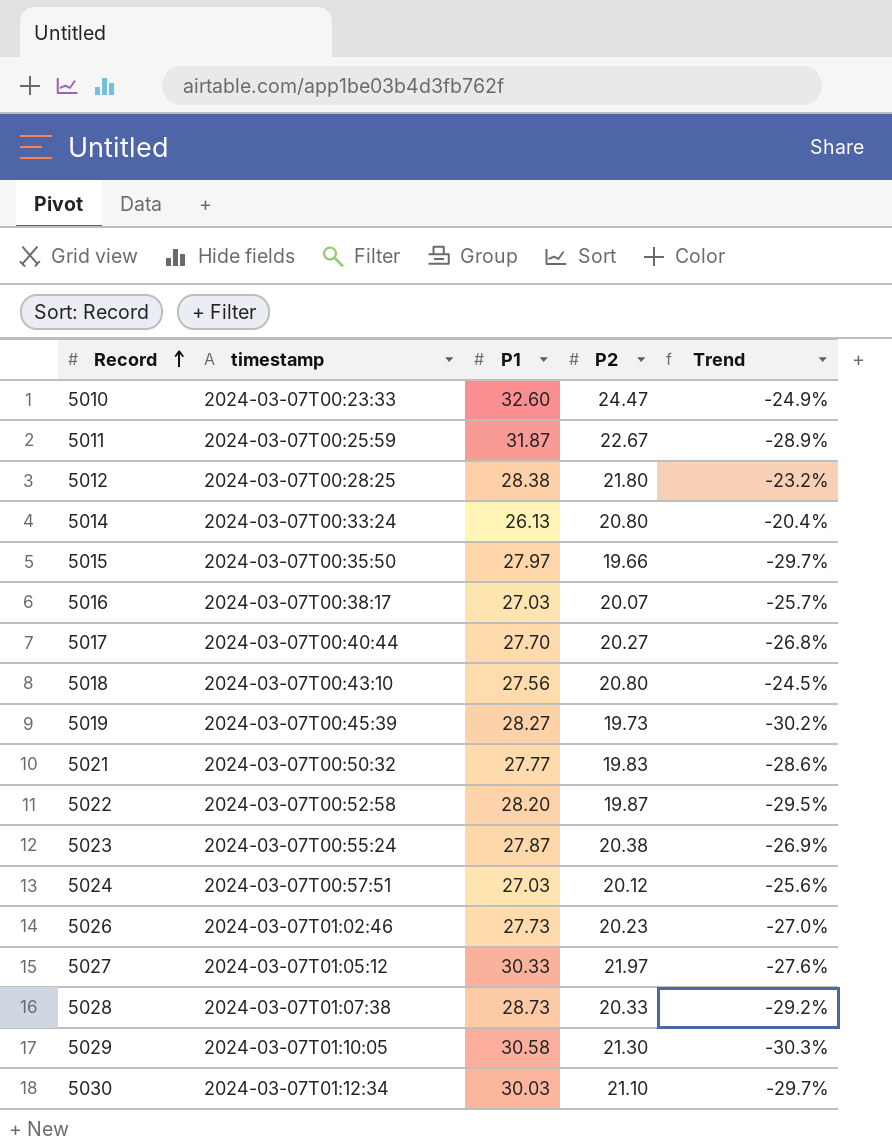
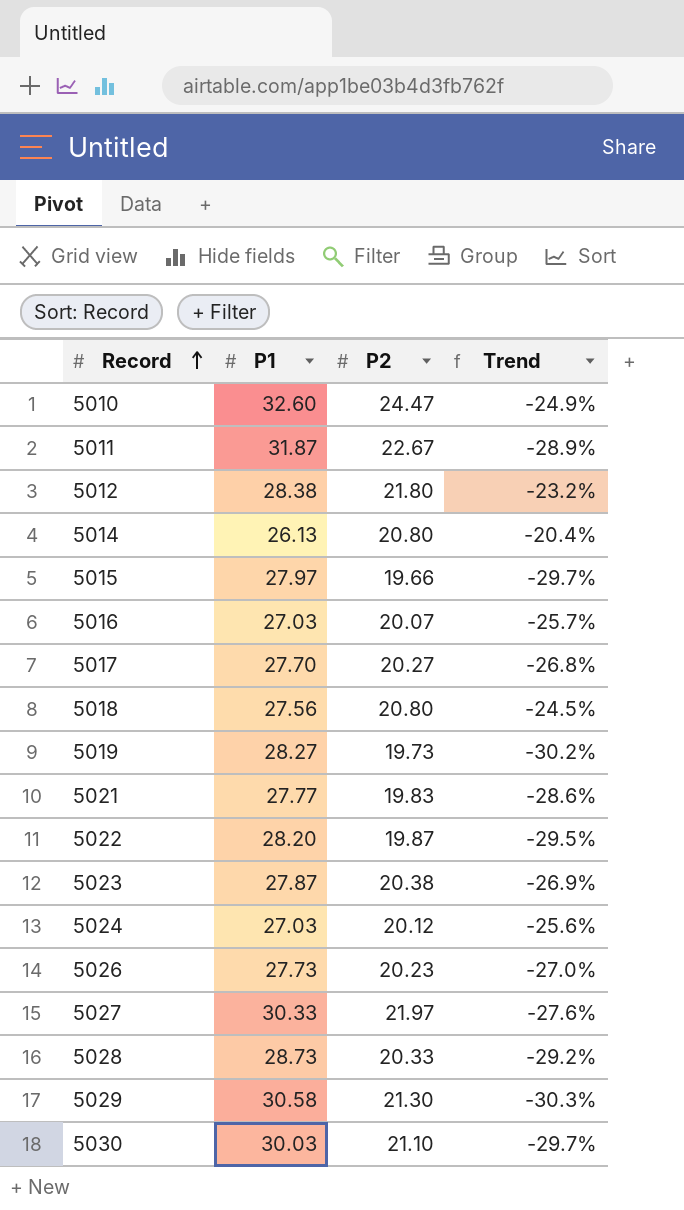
column timestamp | position: 2 -> none

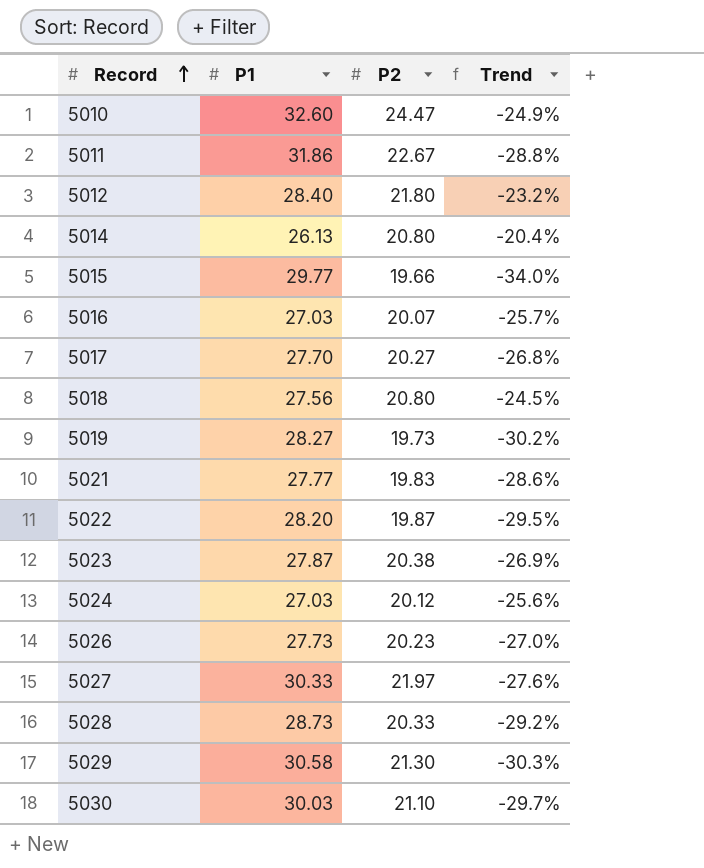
5011 | P1: 31.87 -> 31.86
5011 | Trend: -28.9% -> -28.8%
5012 | P1: 28.38 -> 28.40
5015 | P1: 27.97 -> 29.77
5015 | Trend: -29.7% -> -34.0%

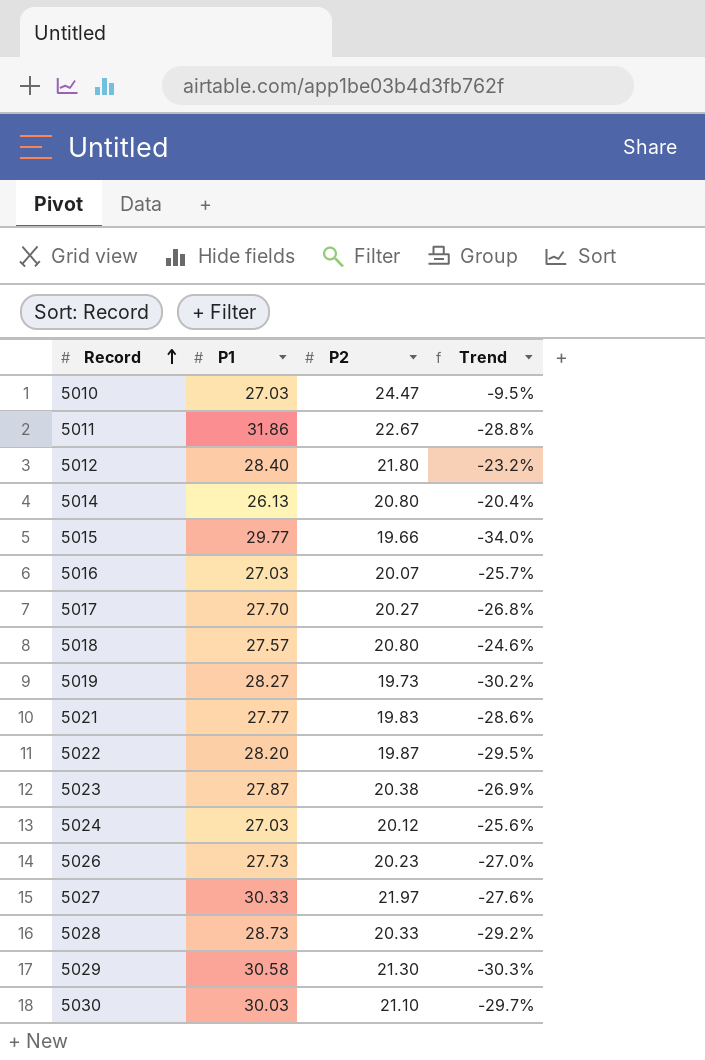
5010 | P1: 32.60 -> 27.03
5010 | Trend: -24.9% -> -9.5%
5018 | P1: 27.56 -> 27.57
5018 | Trend: -24.5% -> -24.6%

